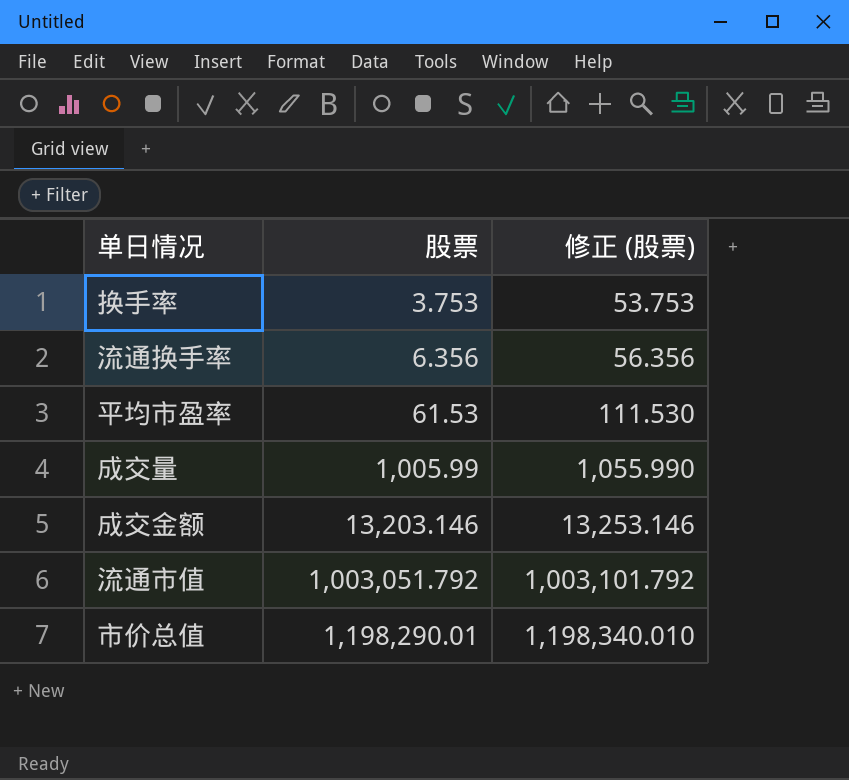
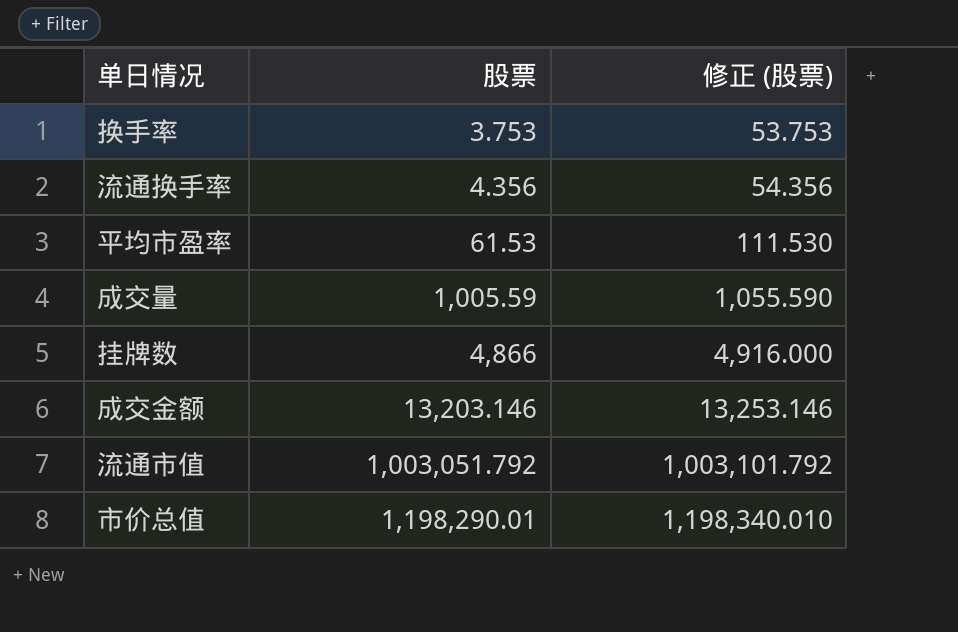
流通换手率 | 股票: 6.356 -> 4.356
流通换手率 | 修正 (股票): 56.356 -> 54.356
成交量 | 股票: 1,005.99 -> 1,005.59
成交量 | 修正 (股票): 1,055.990 -> 1,055.590
row 挂牌数: none -> 4,866 | 4,916.000

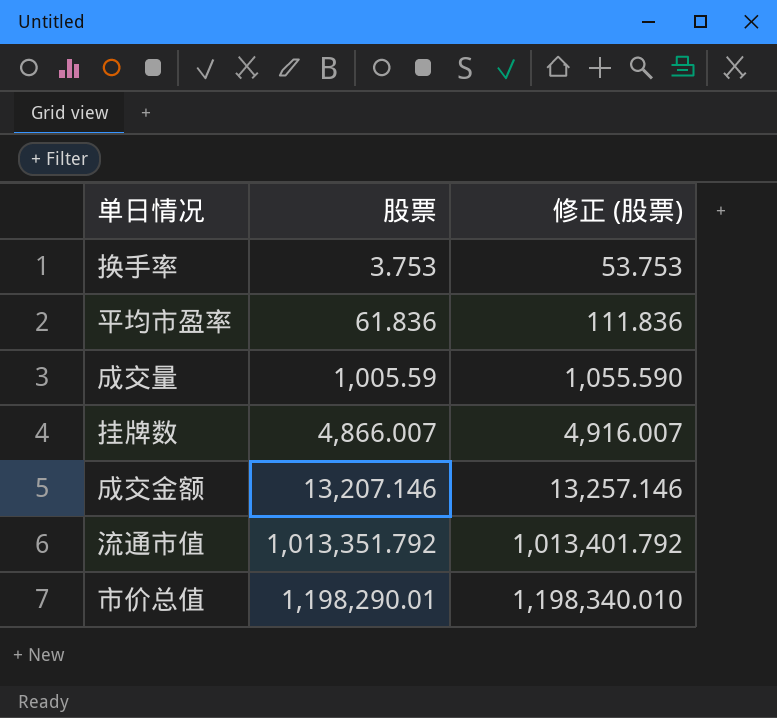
row 流通换手率: 4.356 | 54.356 -> none
平均市盈率 | 股票: 61.53 -> 61.836
平均市盈率 | 修正 (股票): 111.530 -> 111.836
挂牌数 | 股票: 4,866 -> 4,866.007
挂牌数 | 修正 (股票): 4,916.000 -> 4,916.007
成交金额 | 股票: 13,203.146 -> 13,207.146
成交金额 | 修正 (股票): 13,253.146 -> 13,257.146
流通市值 | 股票: 1,003,051.792 -> 1,013,351.792
流通市值 | 修正 (股票): 1,003,101.792 -> 1,013,401.792

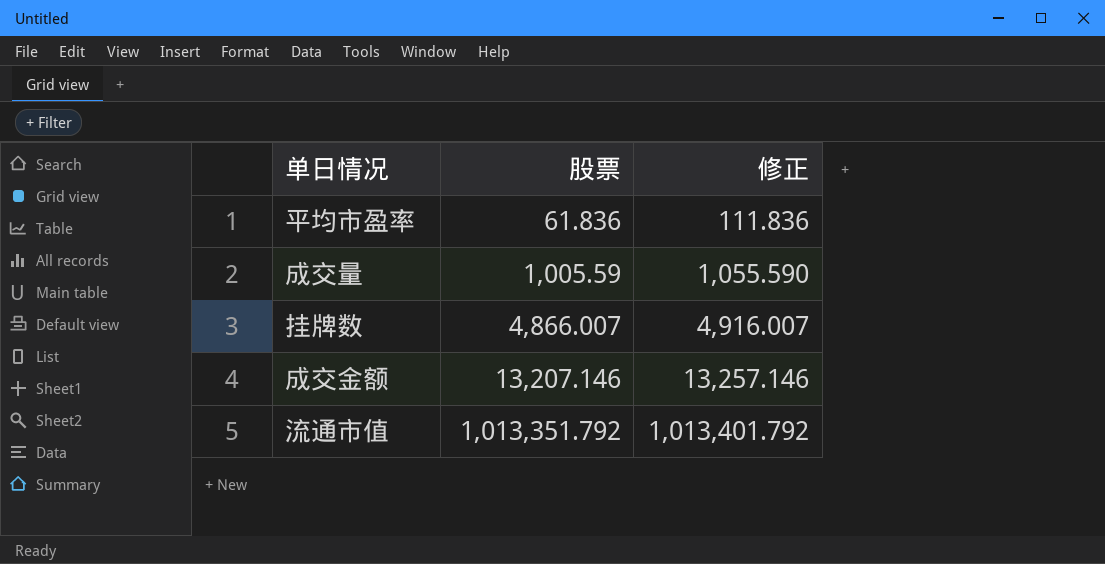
column name: 修正 (股票) -> 修正
row 换手率: 3.753 | 53.753 -> none
row 市价总值: 1,198,290.01 | 1,198,340.010 -> none

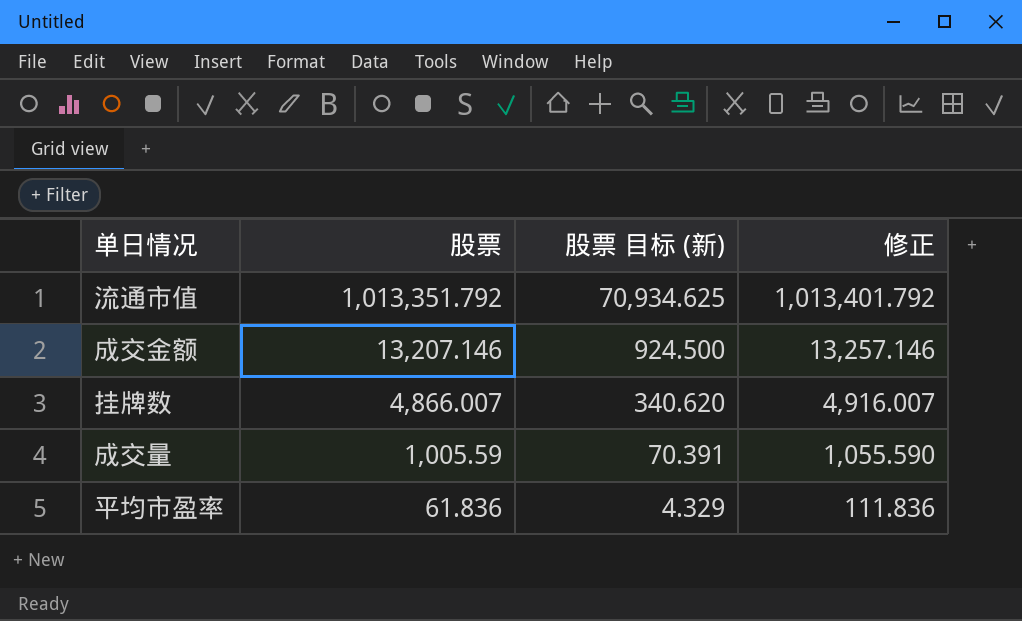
row order: 股票 ascending -> 股票 descending
column 股票 目标 (新) | formula: none -> [股票] * 0.07

